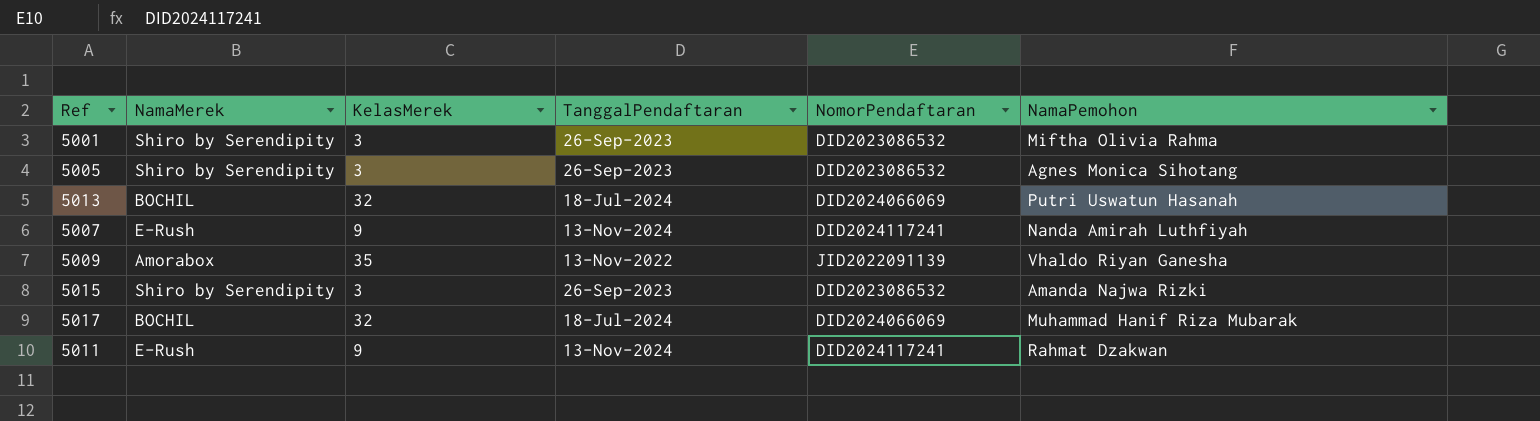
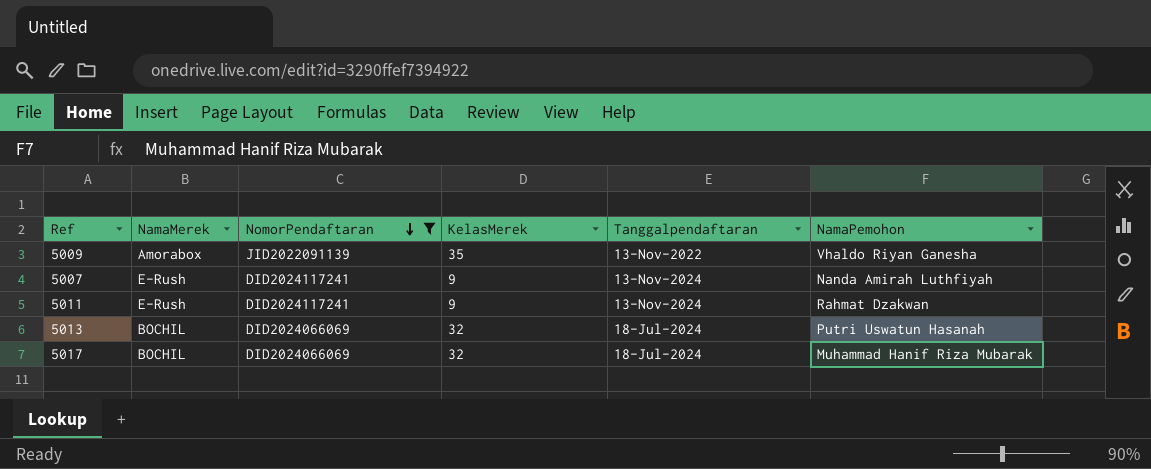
filter: none -> NomorPendaftaran != DID2023086532
row order: none -> NomorPendaftaran descending
column NomorPendaftaran | position: 5 -> 3
column name: TanggalPendaftaran -> Tanggalpendaftaran

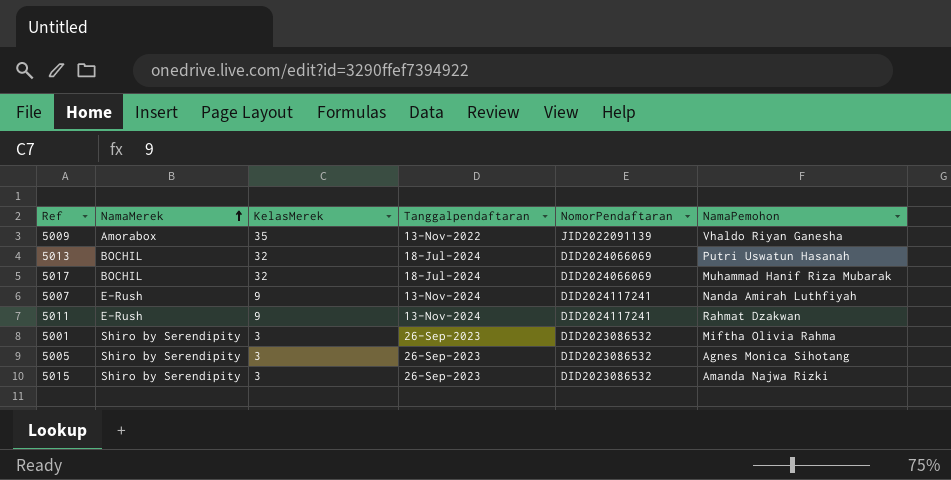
filter: NomorPendaftaran != DID2023086532 -> none
row order: NomorPendaftaran descending -> NamaMerek ascending
column NomorPendaftaran | position: 3 -> 5

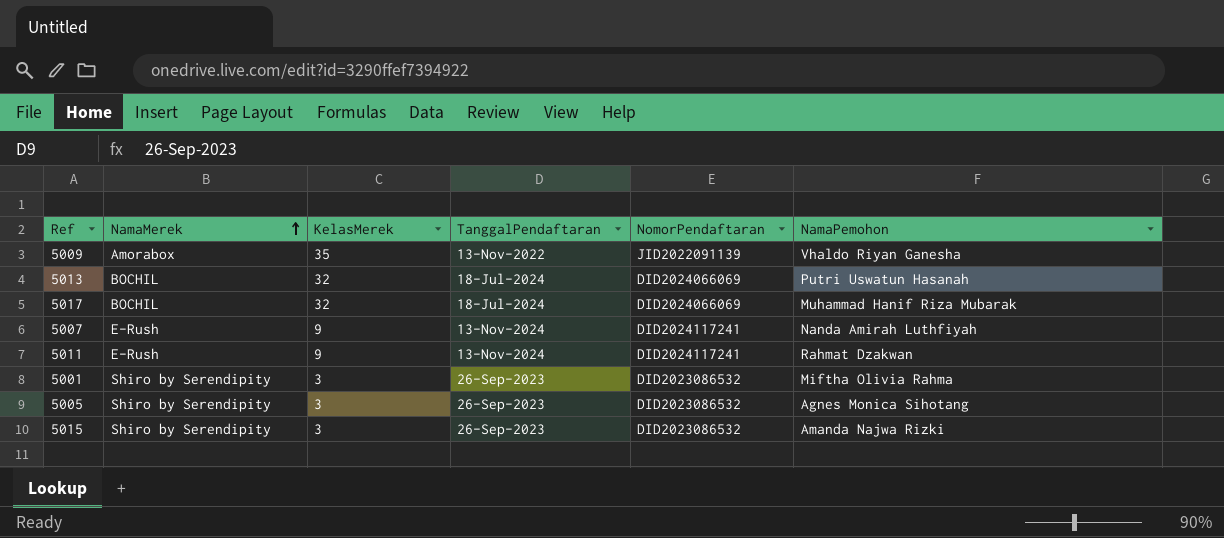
column name: Tanggalpendaftaran -> TanggalPendaftaran

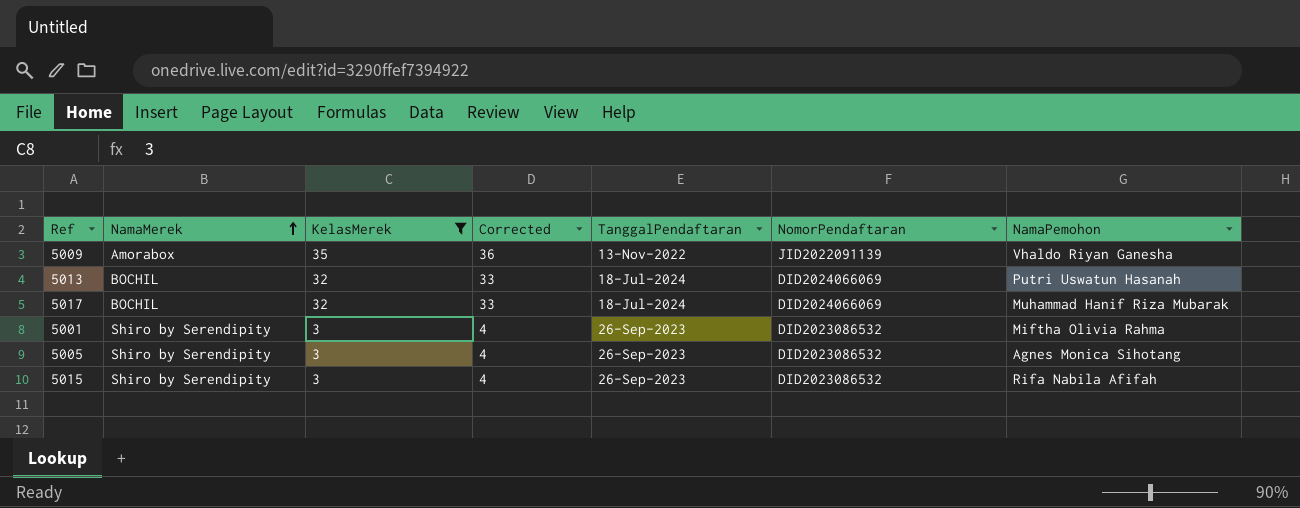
filter: none -> KelasMerek != 9
column Corrected | formula: none -> [KelasMerek] + 1
5015 | NamaPemohon: Amanda Najwa Rizki -> Rifa Nabila Afifah

